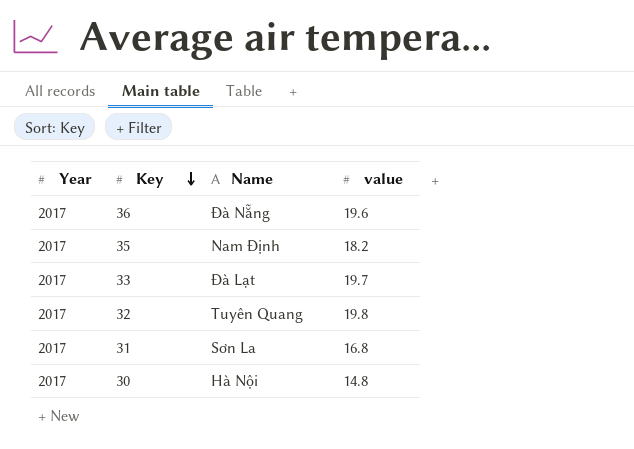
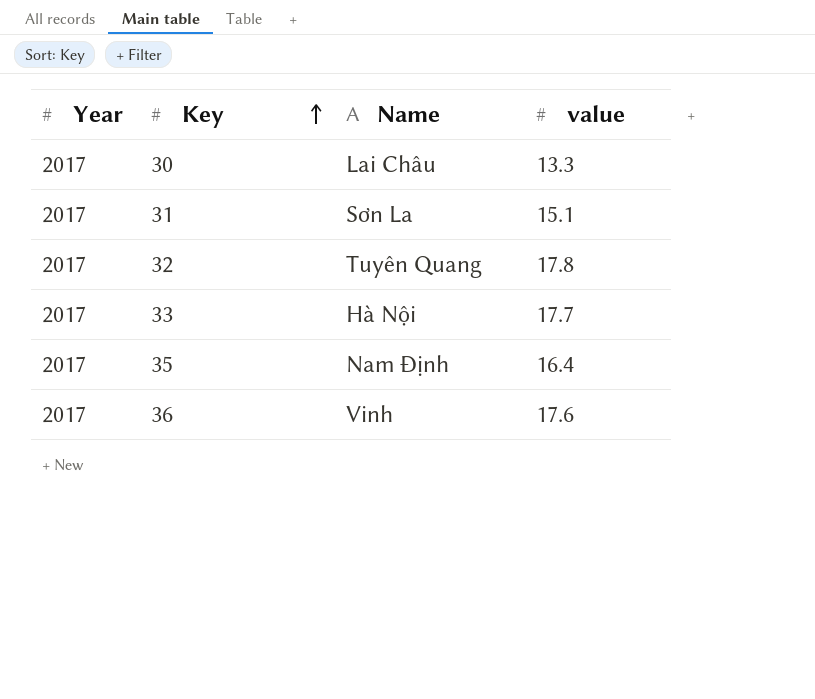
row order: Key descending -> Key ascending
30 | Name: Hà Nội -> Lai Châu
30 | value: 14.8 -> 13.3
31 | value: 16.8 -> 15.1
32 | value: 19.8 -> 17.8
33 | Name: Đà Lạt -> Hà Nội
33 | value: 19.7 -> 17.7
35 | value: 18.2 -> 16.4
36 | Name: Đà Nẵng -> Vinh
36 | value: 19.6 -> 17.6

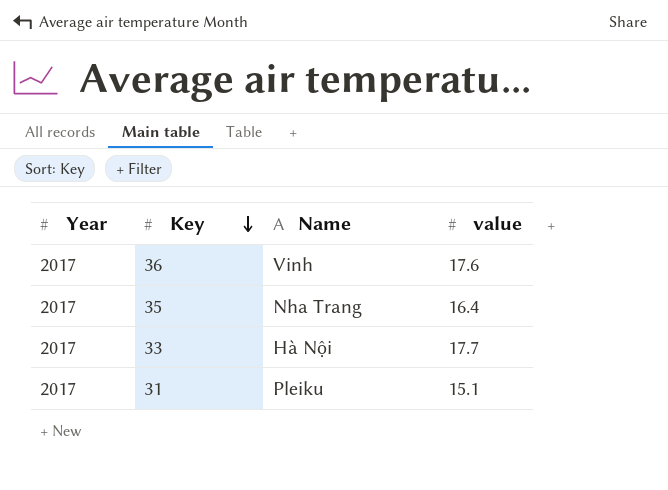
row order: Key ascending -> Key descending
row 30: 2017 | Lai Châu | 13.3 -> none
row 32: 2017 | Tuyên Quang | 17.8 -> none
35 | Name: Nam Định -> Nha Trang
31 | Name: Sơn La -> Pleiku

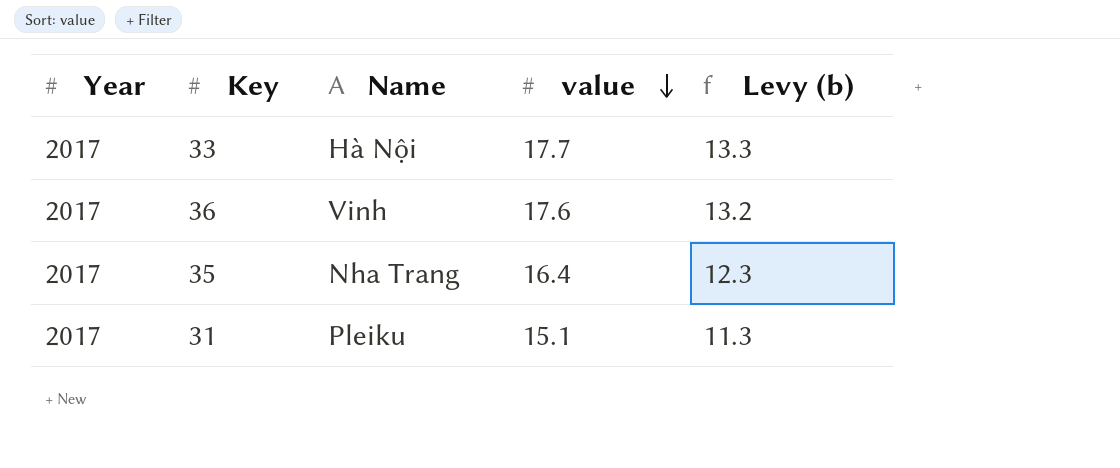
row order: Key descending -> value descending
column Levy (b) | formula: none -> [value] * 0.75

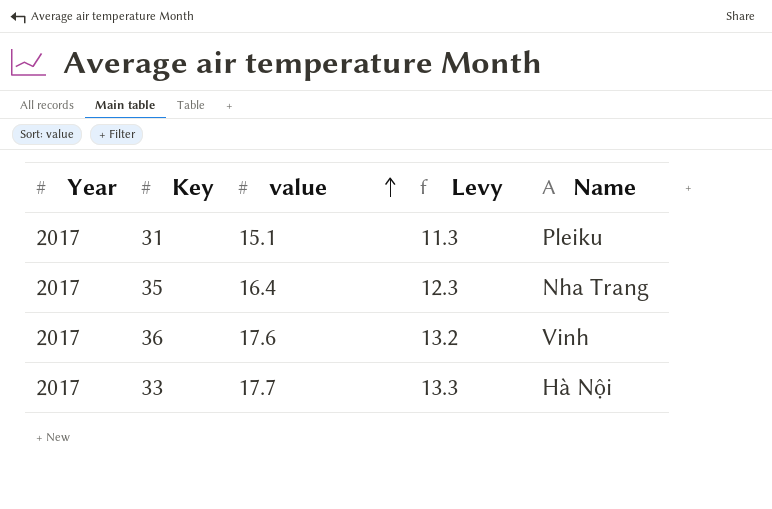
row order: value descending -> value ascending
column name: Levy (b) -> Levy
column Name | position: 3 -> 5

